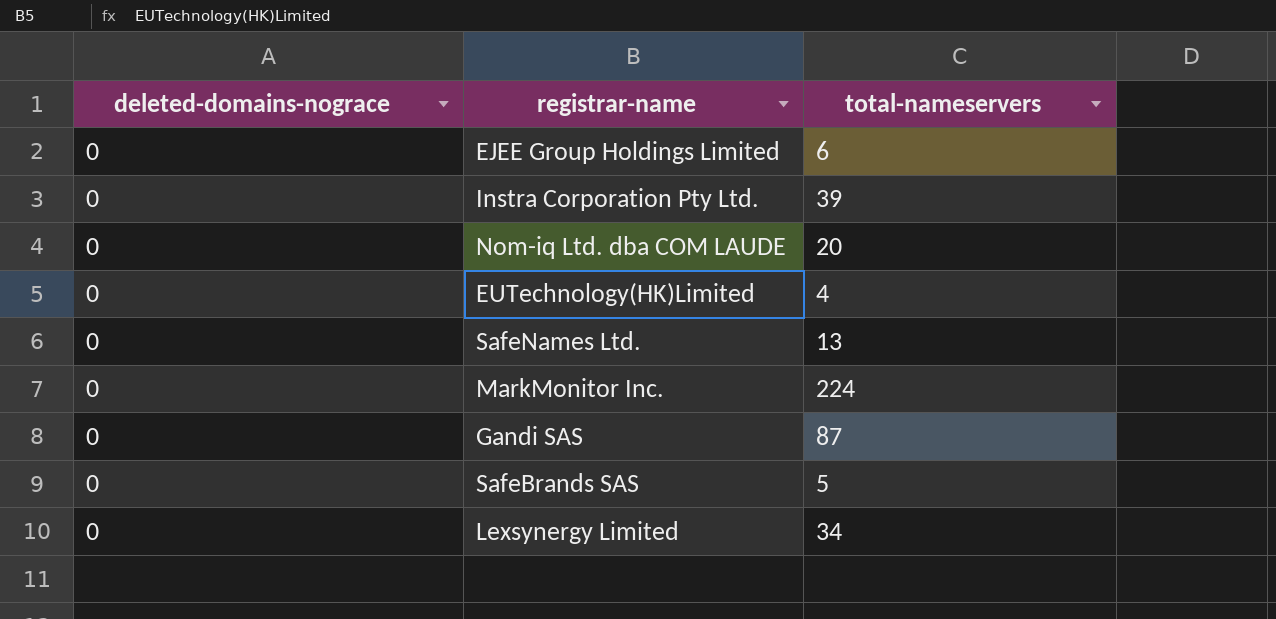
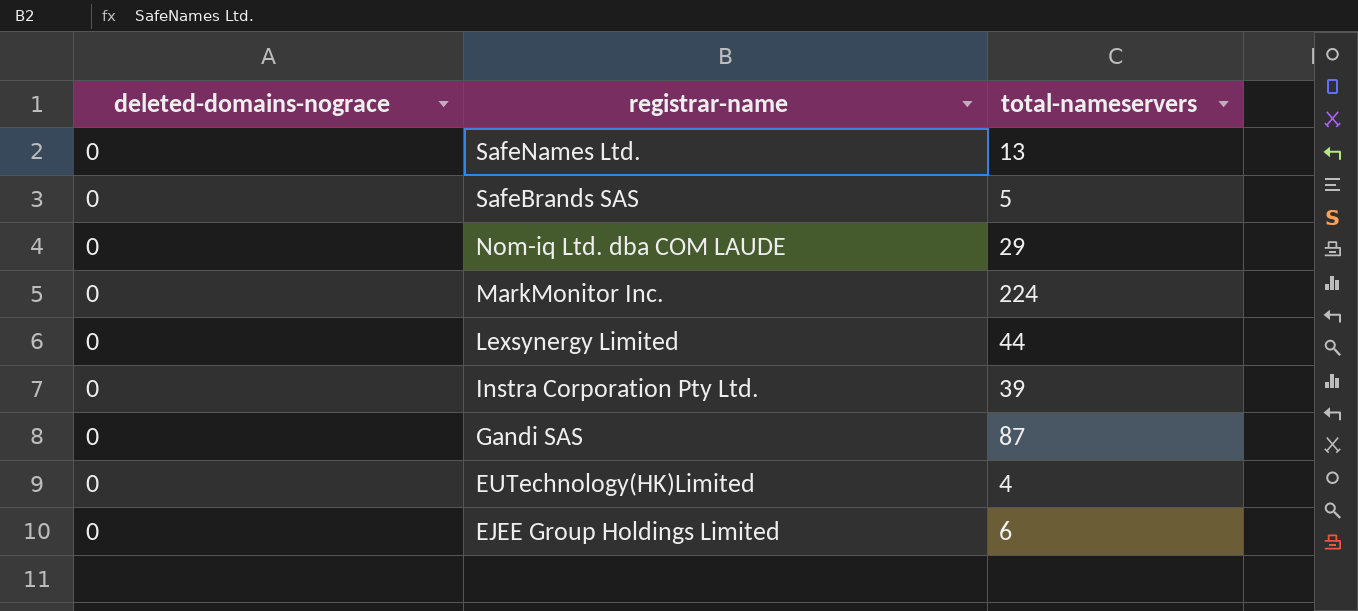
row order: none -> registrar-name descending
Nom-iq Ltd. dba COM LAUDE | total-nameservers: 20 -> 29
Lexsynergy Limited | total-nameservers: 34 -> 44

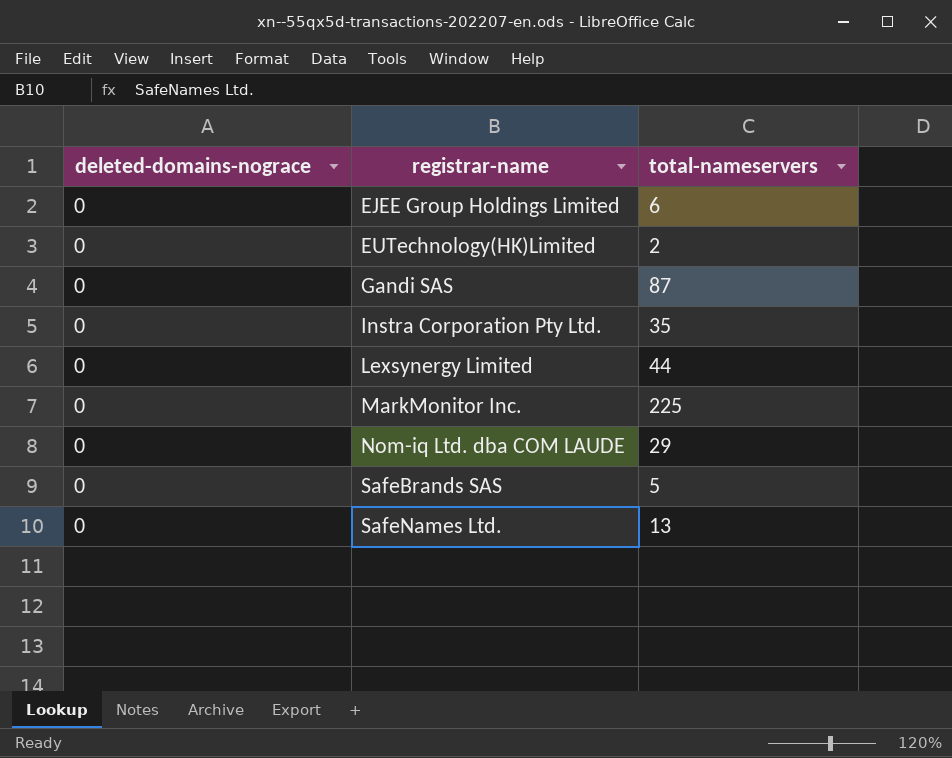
row order: registrar-name descending -> registrar-name ascending
EUTechnology(HK)Limited | total-nameservers: 4 -> 2
Instra Corporation Pty Ltd. | total-nameservers: 39 -> 35
MarkMonitor Inc. | total-nameservers: 224 -> 225

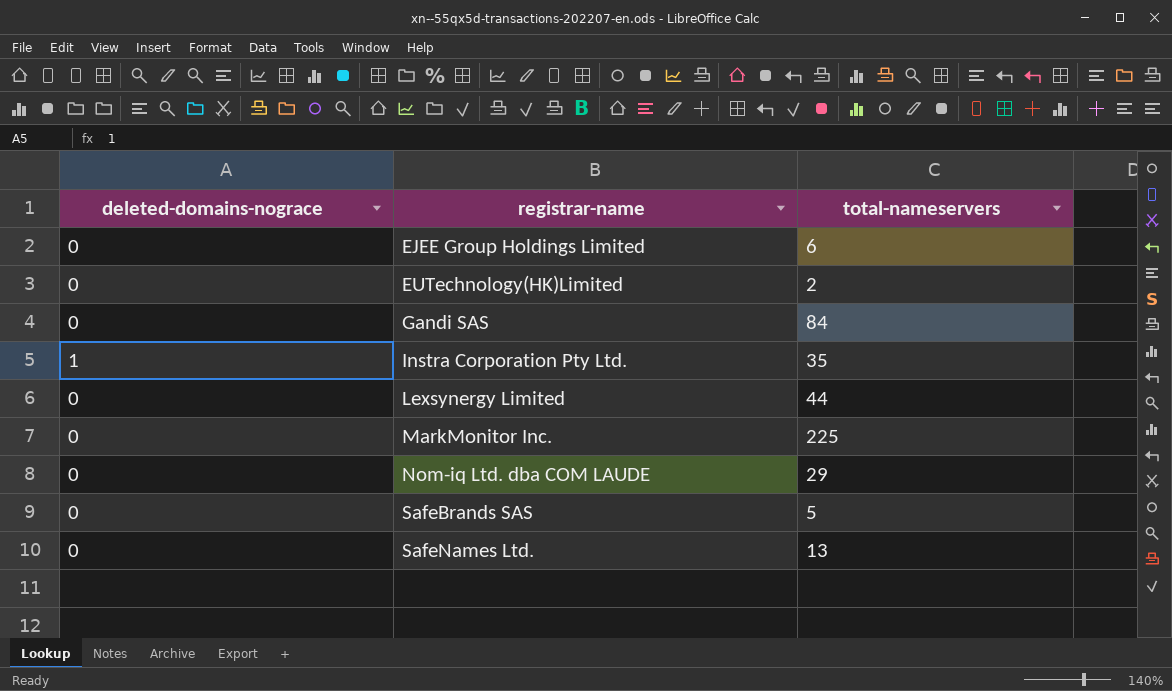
Gandi SAS | total-nameservers: 87 -> 84
Instra Corporation Pty Ltd. | deleted-domains-nograce: 0 -> 1

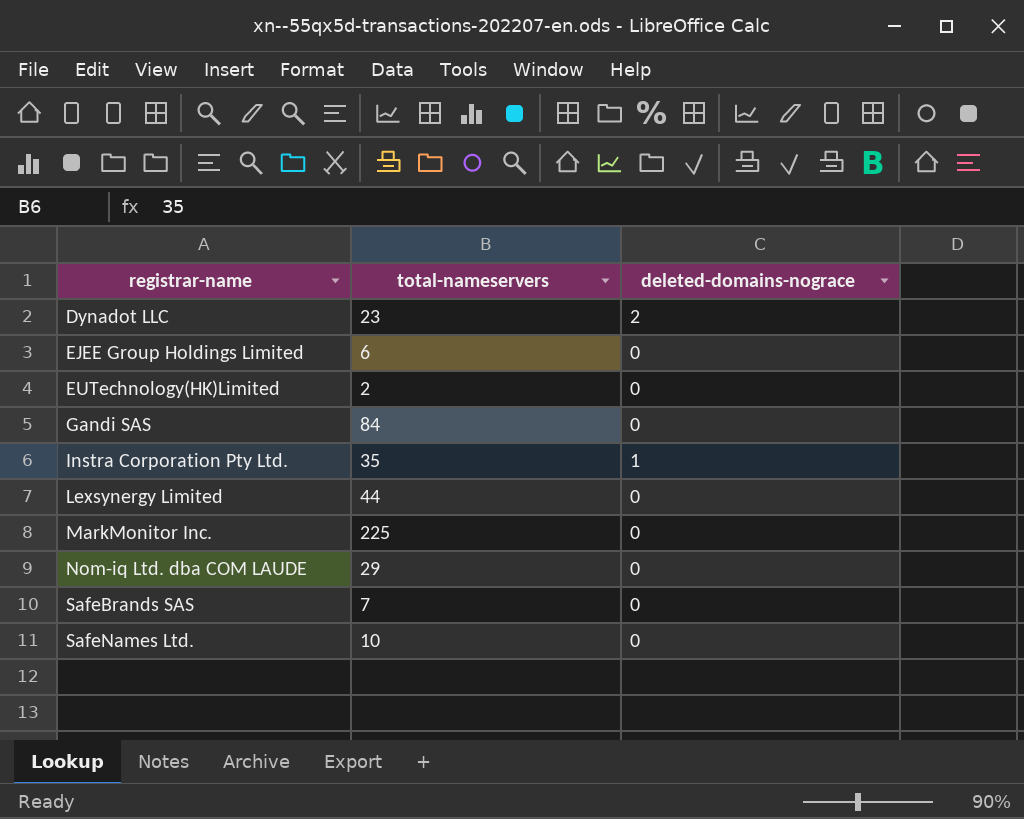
column deleted-domains-nograce | position: 1 -> 3
row Dynadot LLC: none -> 23 | 2
SafeBrands SAS | total-nameservers: 5 -> 7
SafeNames Ltd. | total-nameservers: 13 -> 10

